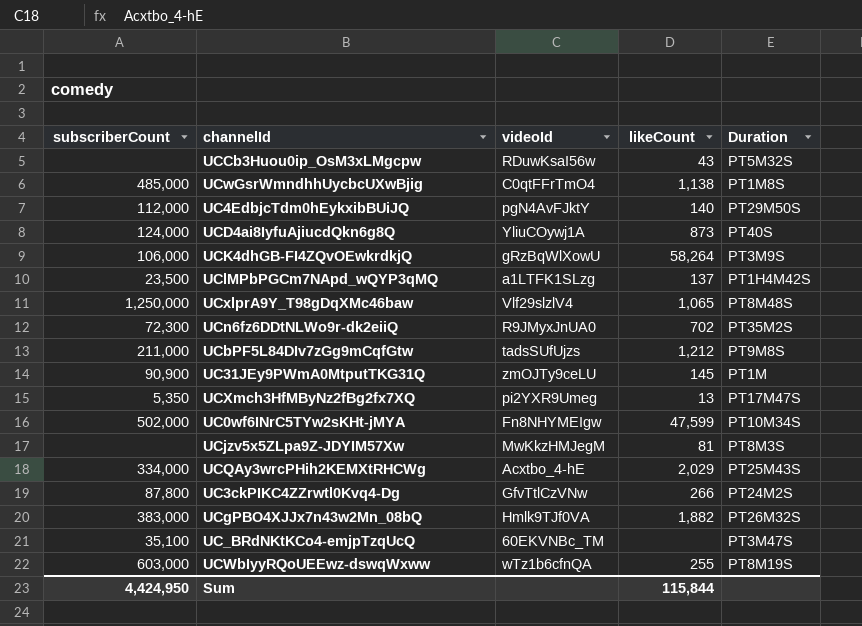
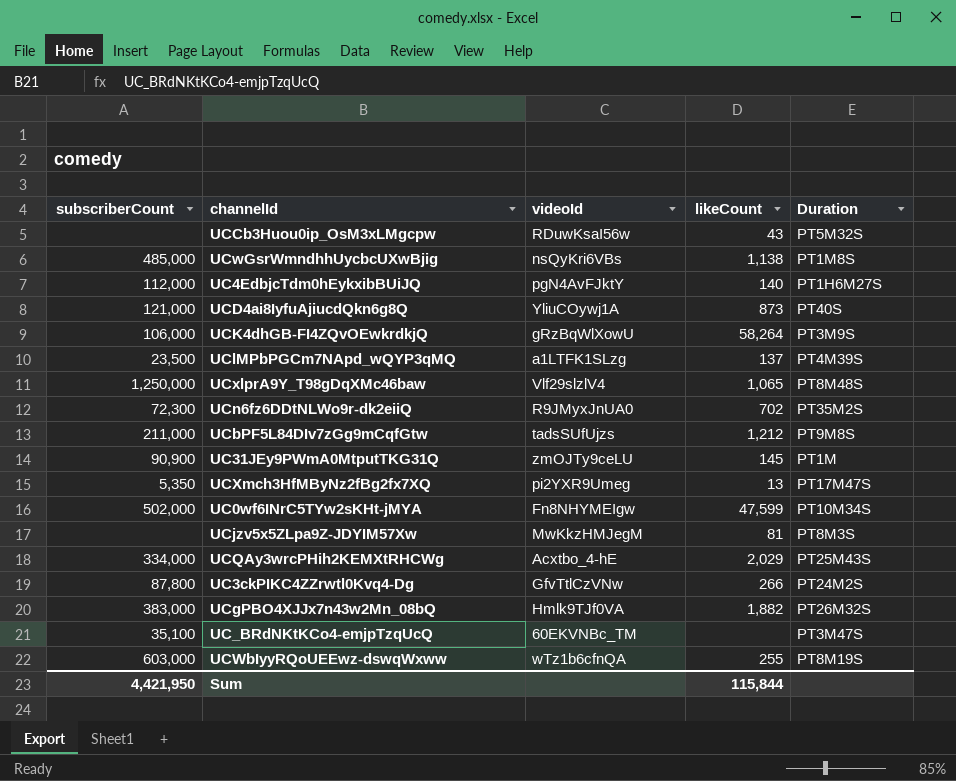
UCwGsrWmndhhUycbcUXwBjig | videoId: C0qtFFrTmO4 -> nsQyKri6VBs
UC4EdbjcTdm0hEykxibBUiJQ | Duration: PT29M50S -> PT1H6M27S
UCD4ai8IyfuAjiucdQkn6g8Q | subscriberCount: 124,000 -> 121,000
UClMPbPGCm7NApd_wQYP3qMQ | Duration: PT1H4M42S -> PT4M39S
Sum | subscriberCount: 4,424,950 -> 4,421,950

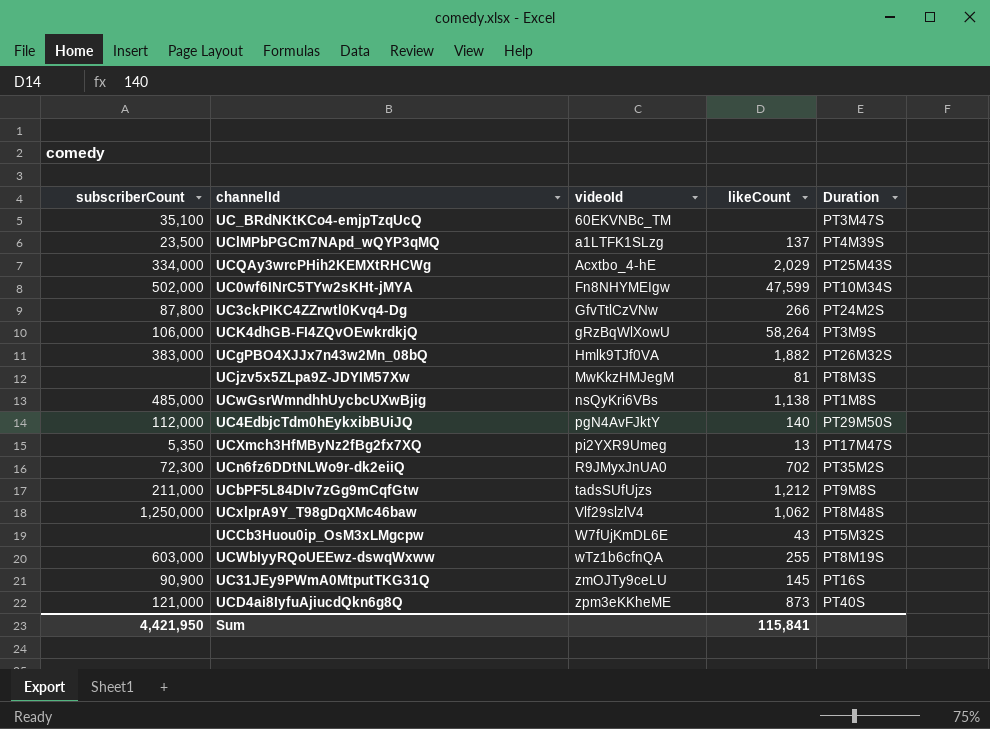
row order: none -> videoId ascending
UC4EdbjcTdm0hEykxibBUiJQ | Duration: PT1H6M27S -> PT29M50S
UCxlprA9Y_T98gDqXMc46baw | likeCount: 1,065 -> 1,062
UCCb3Huou0ip_OsM3xLMgcpw | videoId: RDuwKsaI56w -> W7fUjKmDL6E
UC31JEy9PWmA0MtputTKG31Q | Duration: PT1M -> PT16S
UCD4ai8IyfuAjiucdQkn6g8Q | videoId: YliuCOywj1A -> zpm3eKKheME
Sum | likeCount: 115,844 -> 115,841

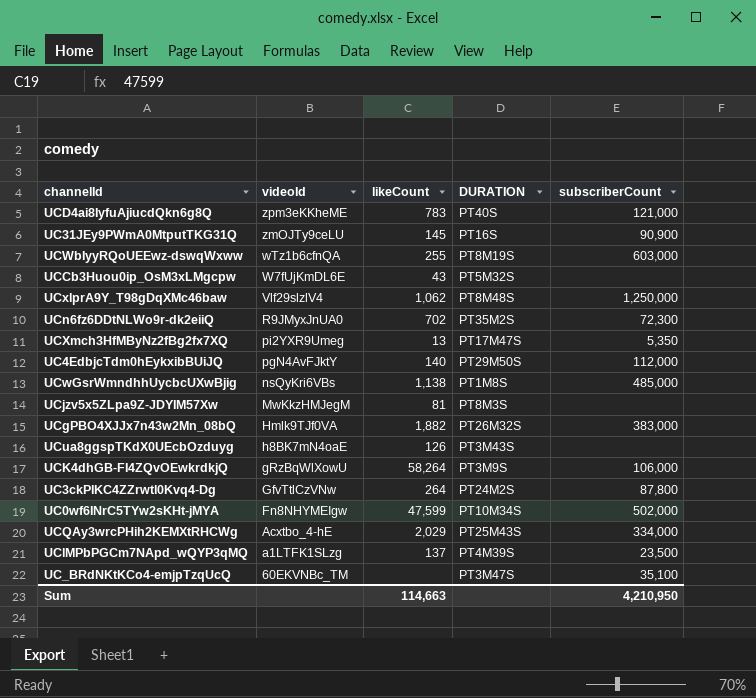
row order: videoId ascending -> videoId descending
column name: Duration -> DURATION
column subscriberCount | position: 1 -> 5
row UCbPF5L84DIv7zGg9mCqfGtw: 211,000 | tadsSUfUjzs | 1,212 | PT9M8S -> none
UCD4ai8IyfuAjiucdQkn6g8Q | likeCount: 873 -> 783
row UCua8ggspTKdX0UEcbOzduyg: none -> h8BK7mN4oaE | 126 | PT3M43S | none
UC3ckPIKC4ZZrwtl0Kvq4-Dg | likeCount: 266 -> 264
Sum | likeCount: 115,841 -> 114,663
Sum | subscriberCount: 4,421,950 -> 4,210,950

